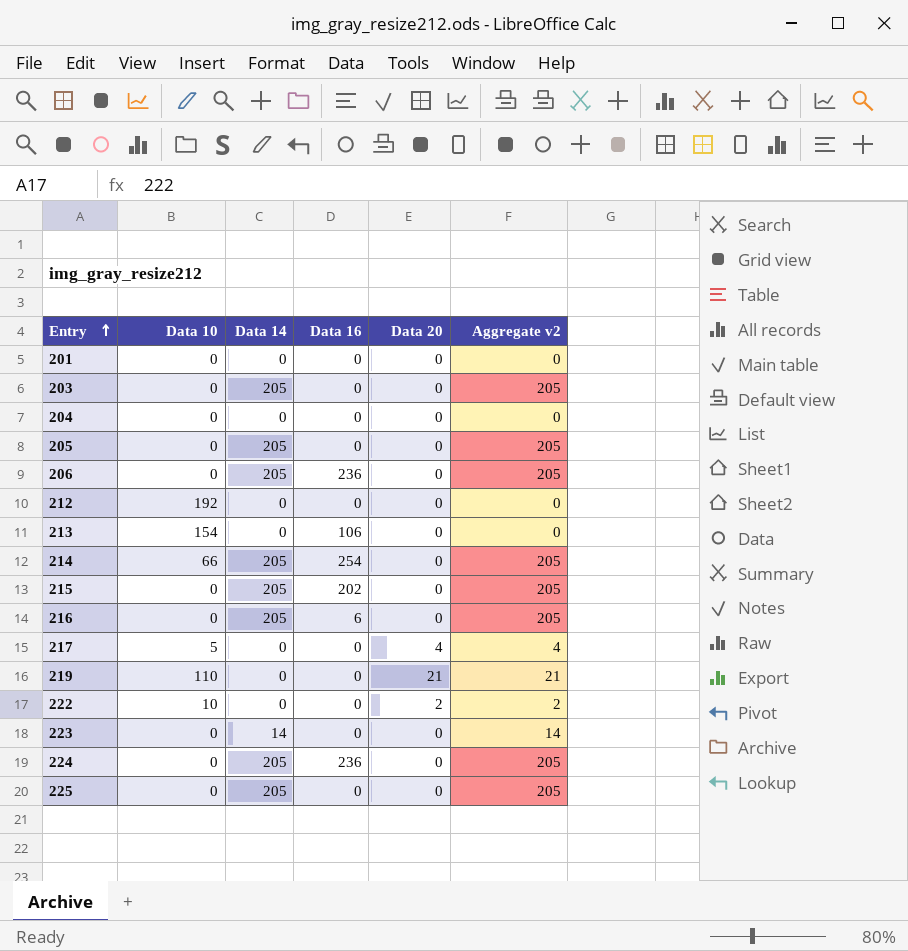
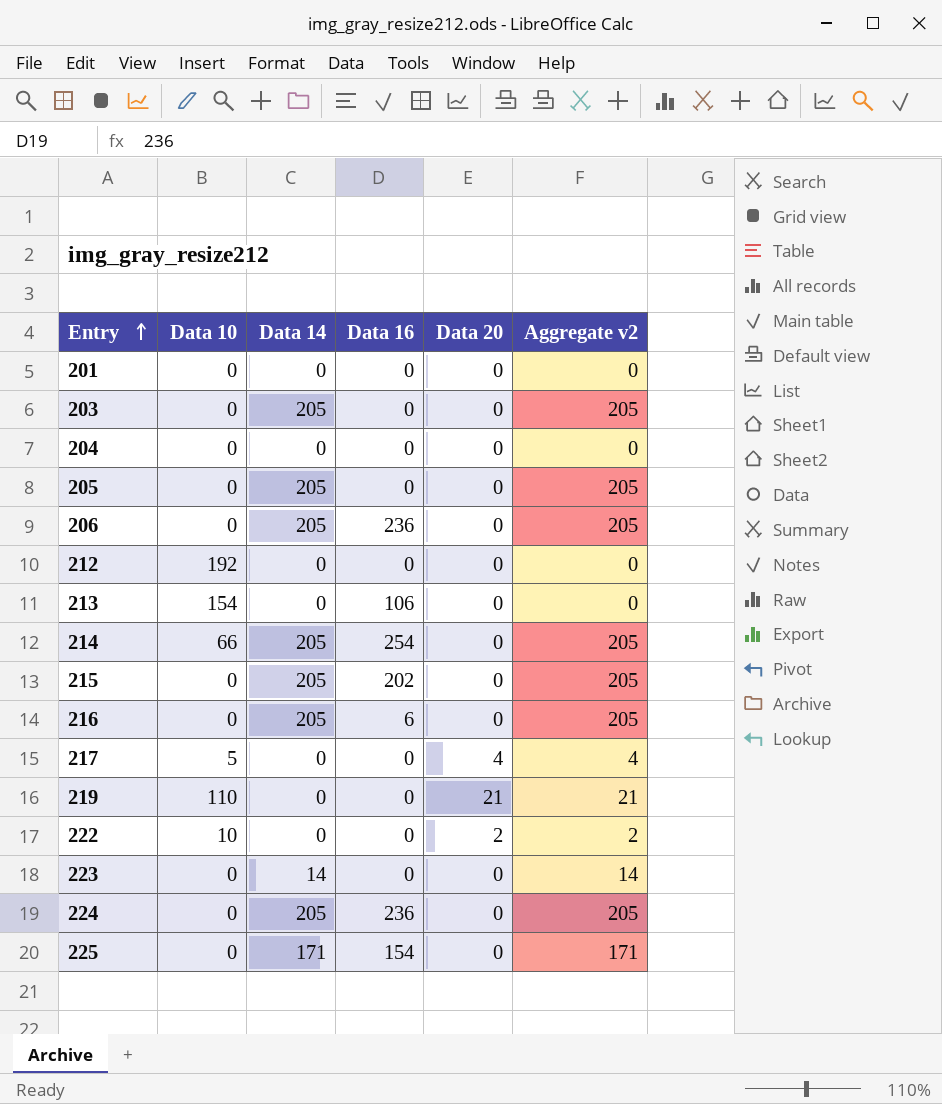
225 | Data 14: 205 -> 171
225 | Data 16: 0 -> 154
225 | Aggregate v2: 205 -> 171

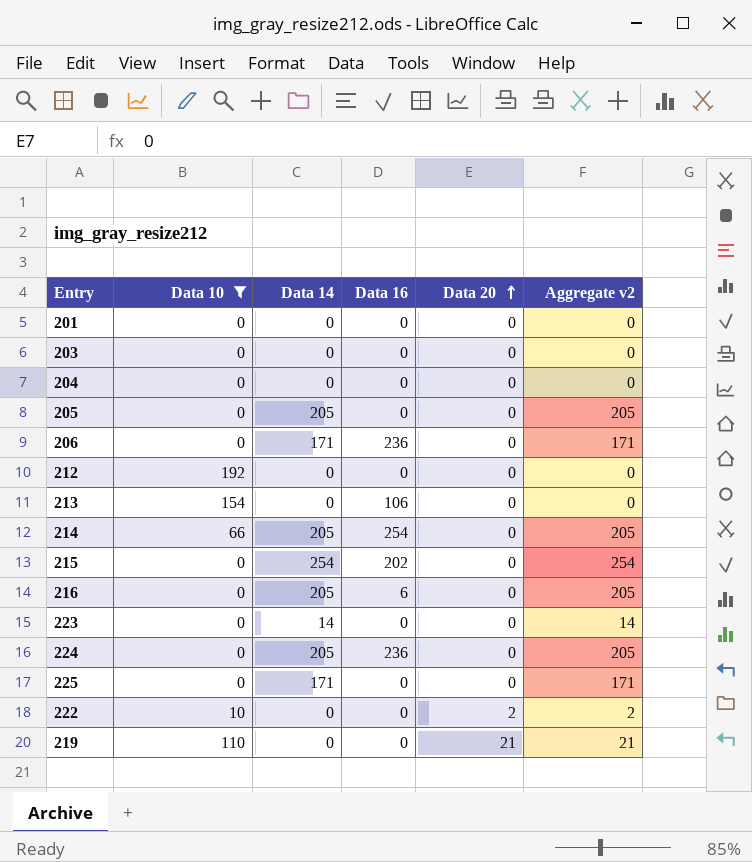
filter: none -> Data 10 != 5
row order: Entry ascending -> Data 20 ascending
203 | Data 14: 205 -> 0
203 | Aggregate v2: 205 -> 0
206 | Data 14: 205 -> 171
206 | Aggregate v2: 205 -> 171
215 | Data 14: 205 -> 254
215 | Aggregate v2: 205 -> 254
225 | Data 16: 154 -> 0

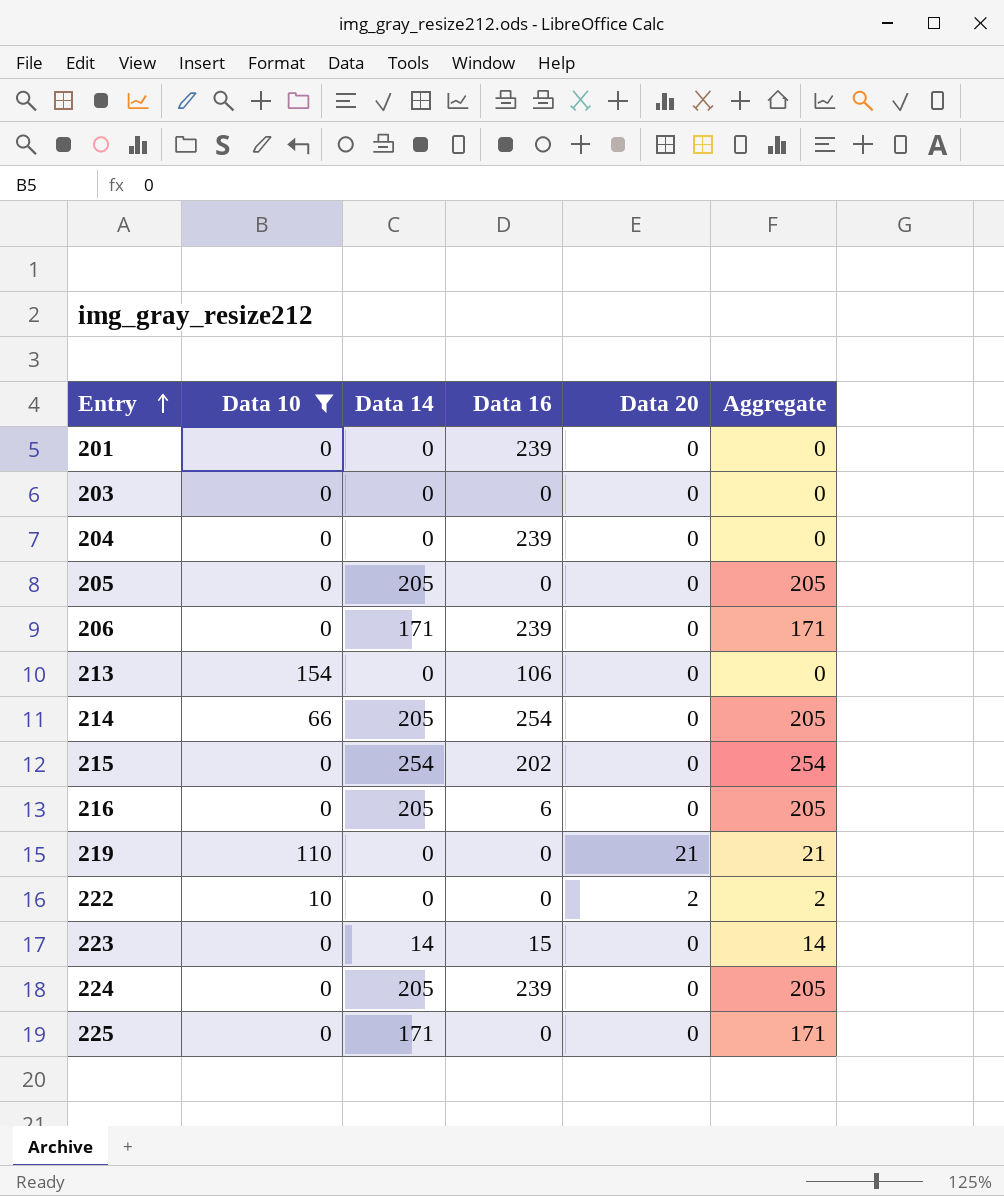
row order: Data 20 ascending -> Entry ascending
column name: Aggregate v2 -> Aggregate
row 212: 192 | 0 | 0 | 0 | 0 -> none
201 | Data 16: 0 -> 239
204 | Data 16: 0 -> 239
206 | Data 16: 236 -> 239
223 | Data 16: 0 -> 15
224 | Data 16: 236 -> 239

